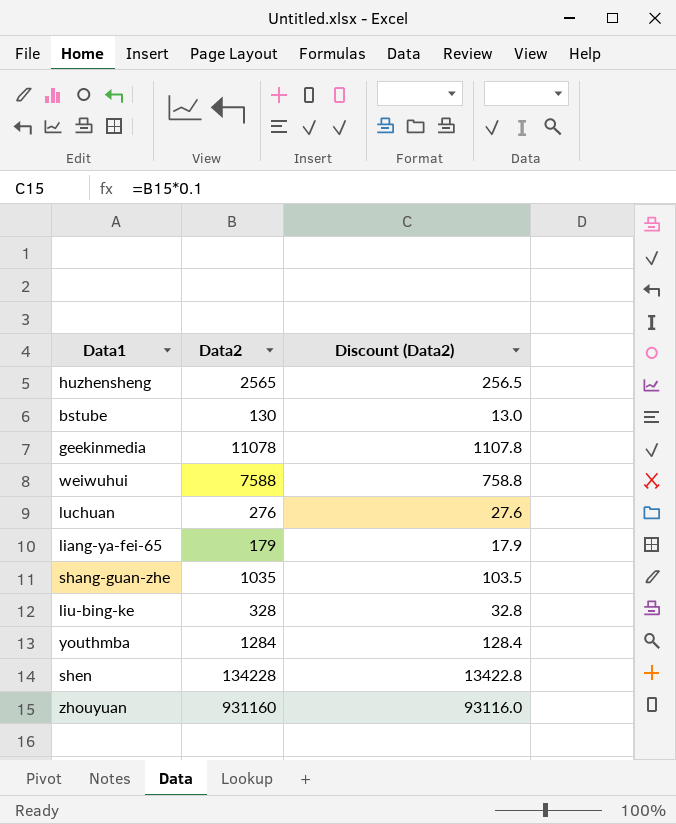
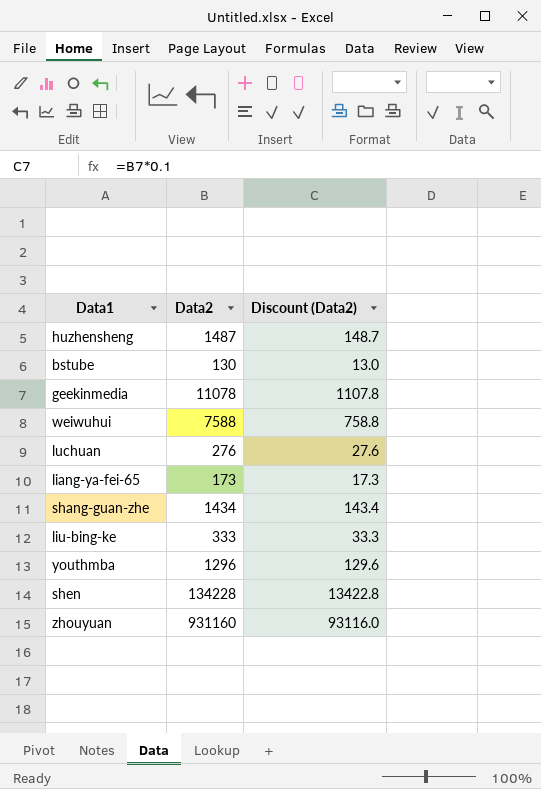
huzhensheng | Data2: 2565 -> 1487
huzhensheng | Discount (Data2): 256.5 -> 148.7
liang-ya-fei-65 | Data2: 179 -> 173
liang-ya-fei-65 | Discount (Data2): 17.9 -> 17.3
shang-guan-zhe | Data2: 1035 -> 1434
shang-guan-zhe | Discount (Data2): 103.5 -> 143.4
liu-bing-ke | Data2: 328 -> 333
liu-bing-ke | Discount (Data2): 32.8 -> 33.3
youthmba | Data2: 1284 -> 1296
youthmba | Discount (Data2): 128.4 -> 129.6

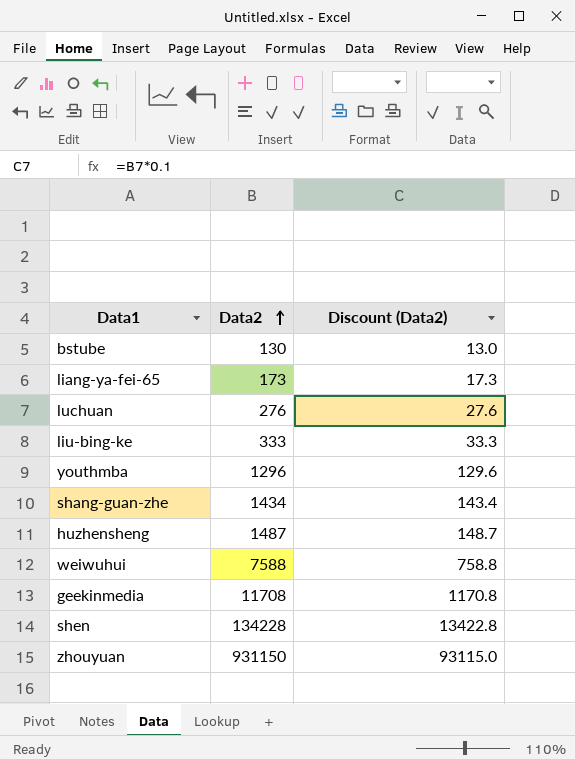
row order: none -> Data2 ascending
geekinmedia | Data2: 11078 -> 11708
geekinmedia | Discount (Data2): 1107.8 -> 1170.8
zhouyuan | Data2: 931160 -> 931150
zhouyuan | Discount (Data2): 93116.0 -> 93115.0

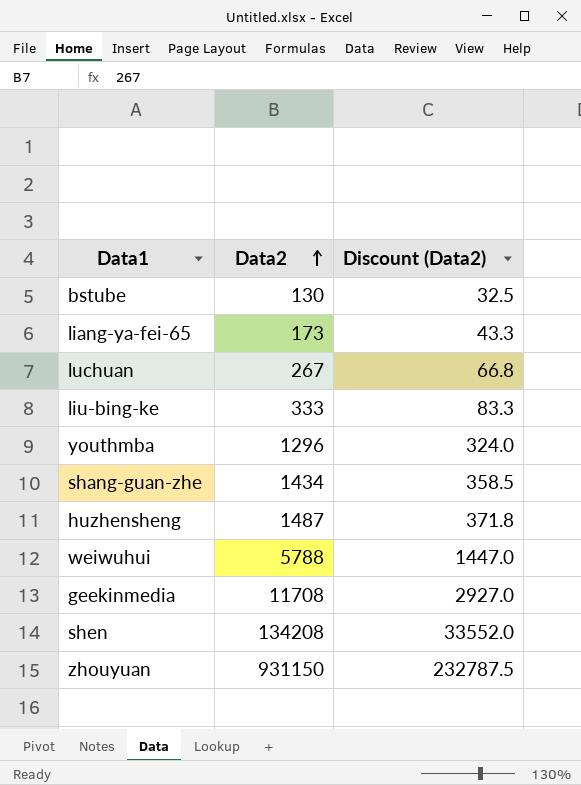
column Discount (Data2) | formula: [Data2] * 0.1 -> [Data2] * 0.25
luchuan | Data2: 276 -> 267
weiwuhui | Data2: 7588 -> 5788
shen | Data2: 134228 -> 134208

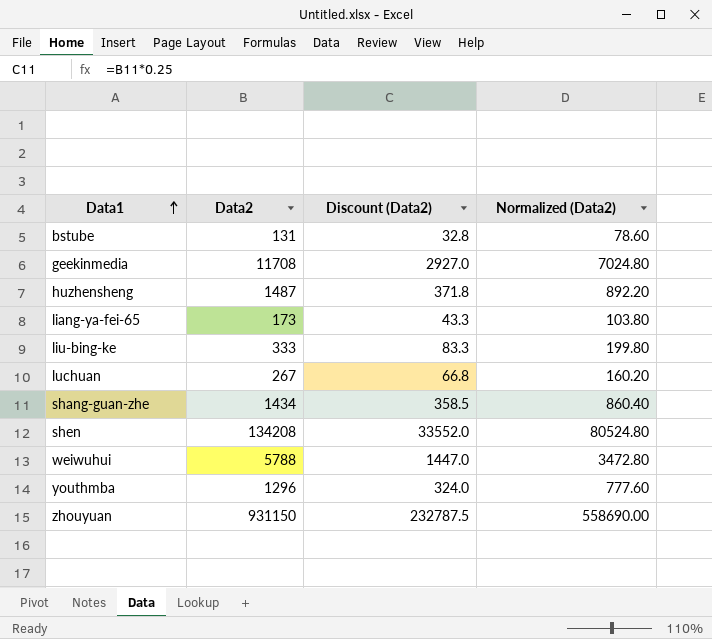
row order: Data2 ascending -> Data1 ascending
column Normalized (Data2) | formula: none -> [Data2] * 0.6
bstube | Data2: 130 -> 131
bstube | Discount (Data2): 32.5 -> 32.8

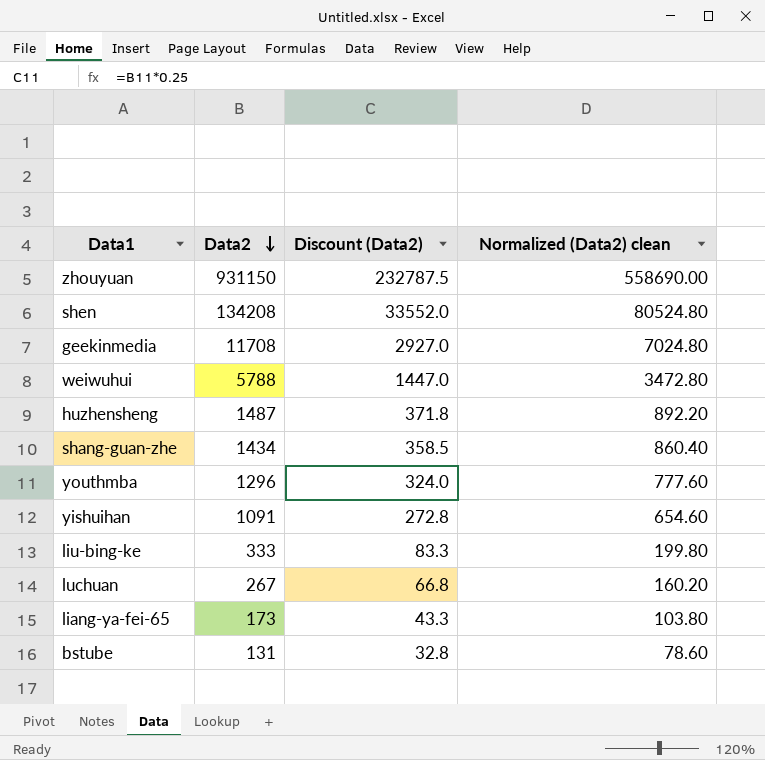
row order: Data1 ascending -> Data2 descending
column name: Normalized (Data2) -> Normalized (Data2) clean
row yishuihan: none -> 1091 | 272.8 | 654.60

